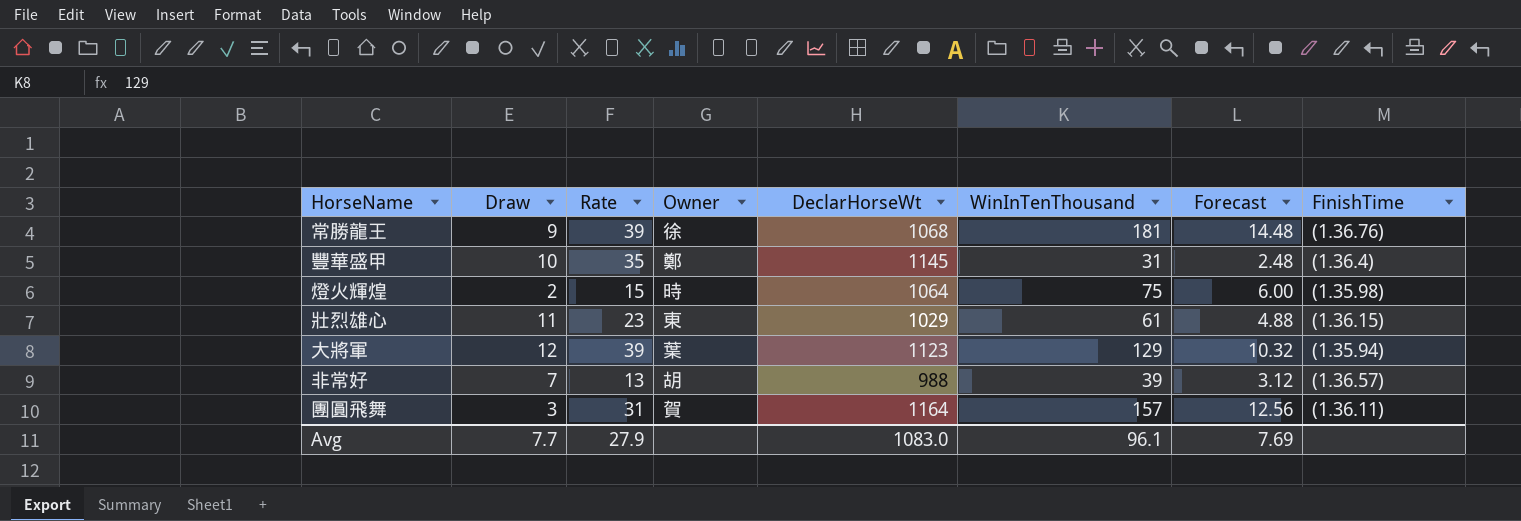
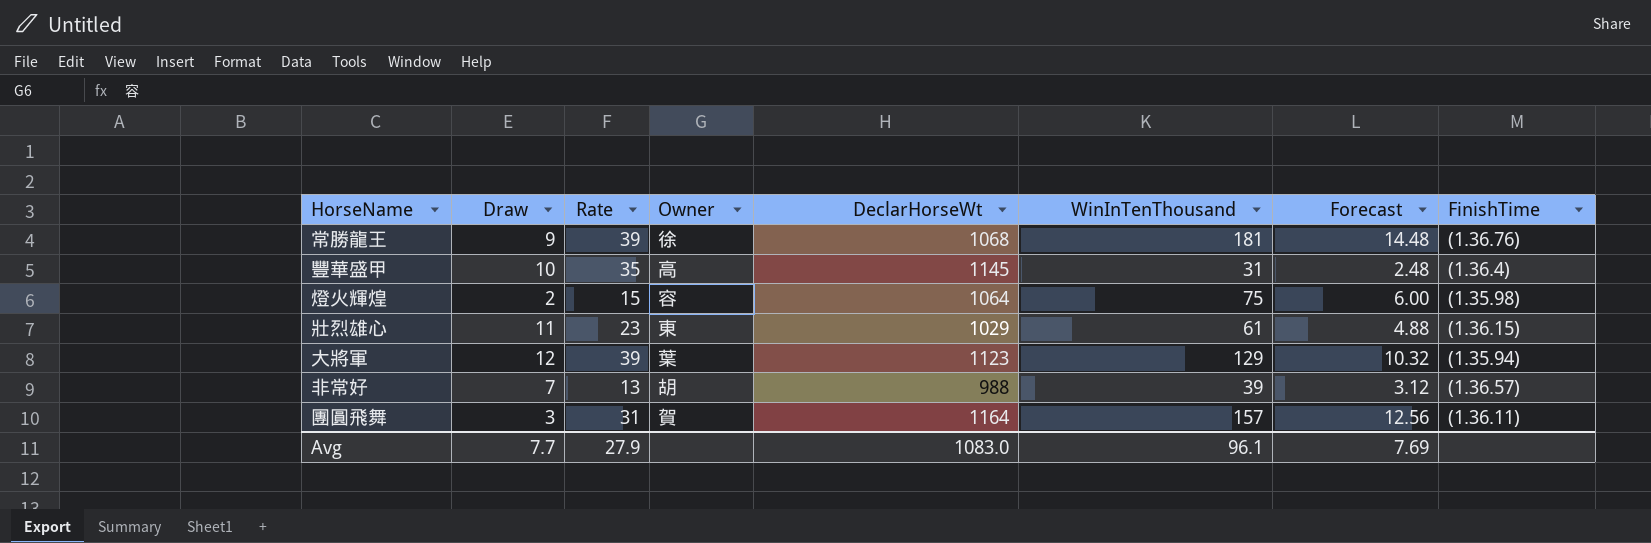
豐華盛甲 | Owner: 鄭 -> 高
燈火輝煌 | Owner: 時 -> 容

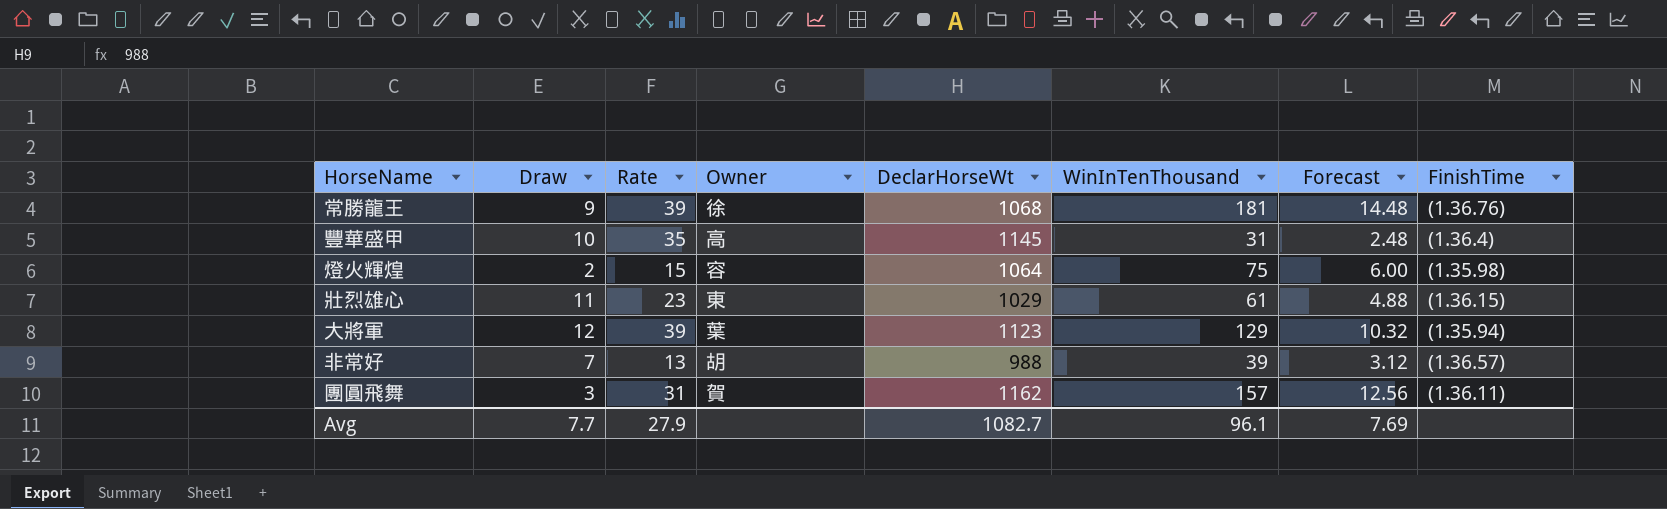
團圓飛舞 | DeclarHorseWt: 1164 -> 1162
Avg | DeclarHorseWt: 1083.0 -> 1082.7

